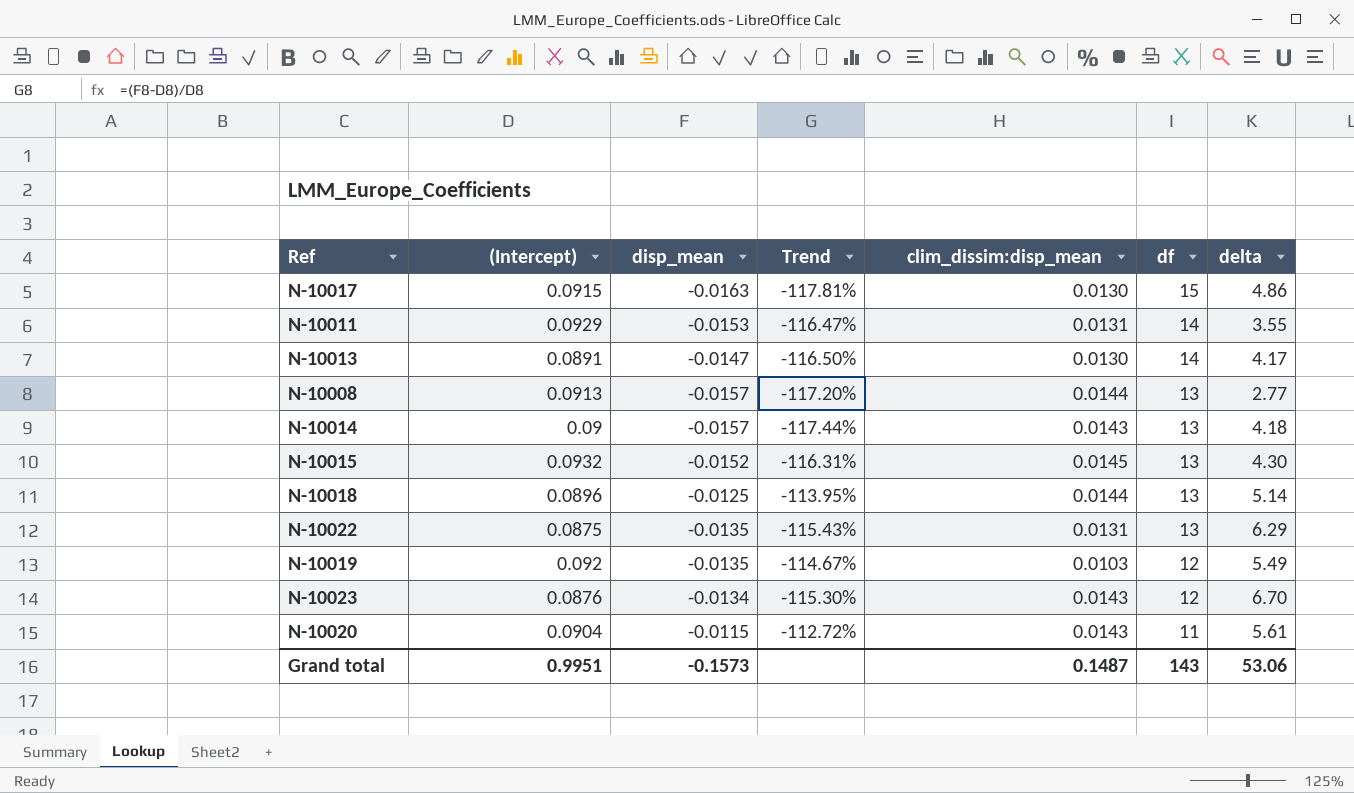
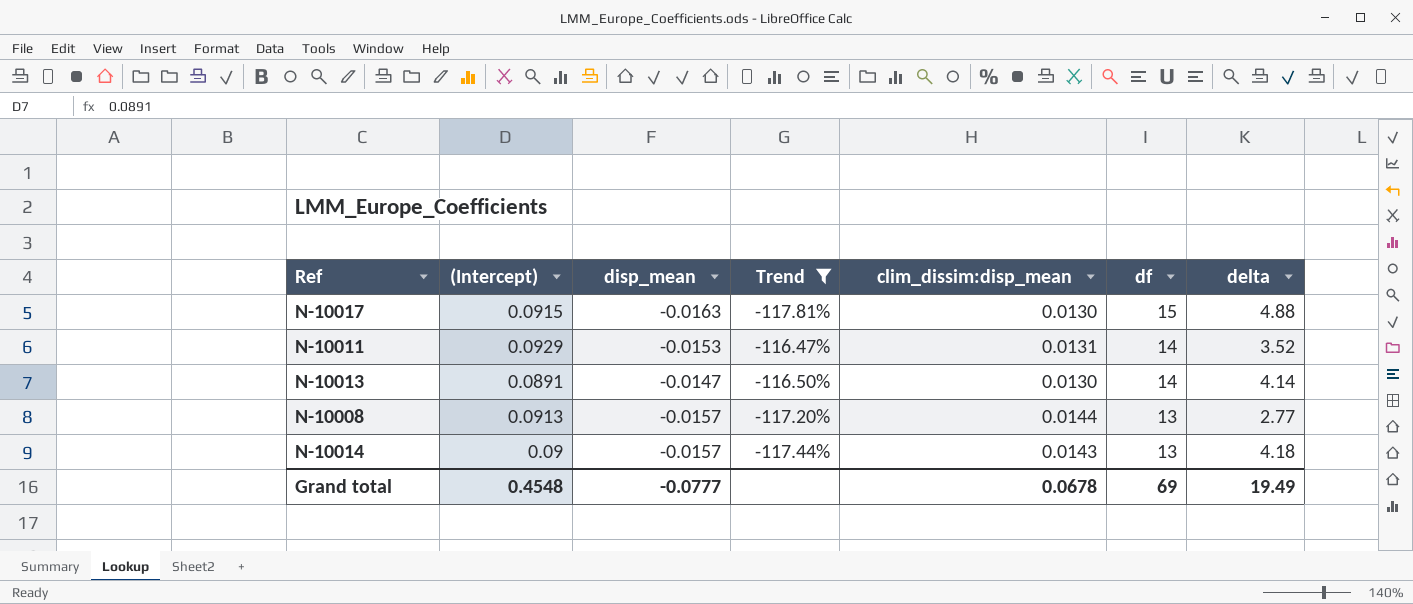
filter: none -> Trend <= -116.47%
N-10017 | delta: 4.86 -> 4.88
N-10011 | delta: 3.55 -> 3.52
N-10013 | delta: 4.17 -> 4.14
Grand total | (Intercept): 0.9951 -> 0.4548
Grand total | disp_mean: -0.1573 -> -0.0777
Grand total | clim_dissim:disp_mean: 0.1487 -> 0.0678
Grand total | df: 143 -> 69
Grand total | delta: 53.06 -> 19.49

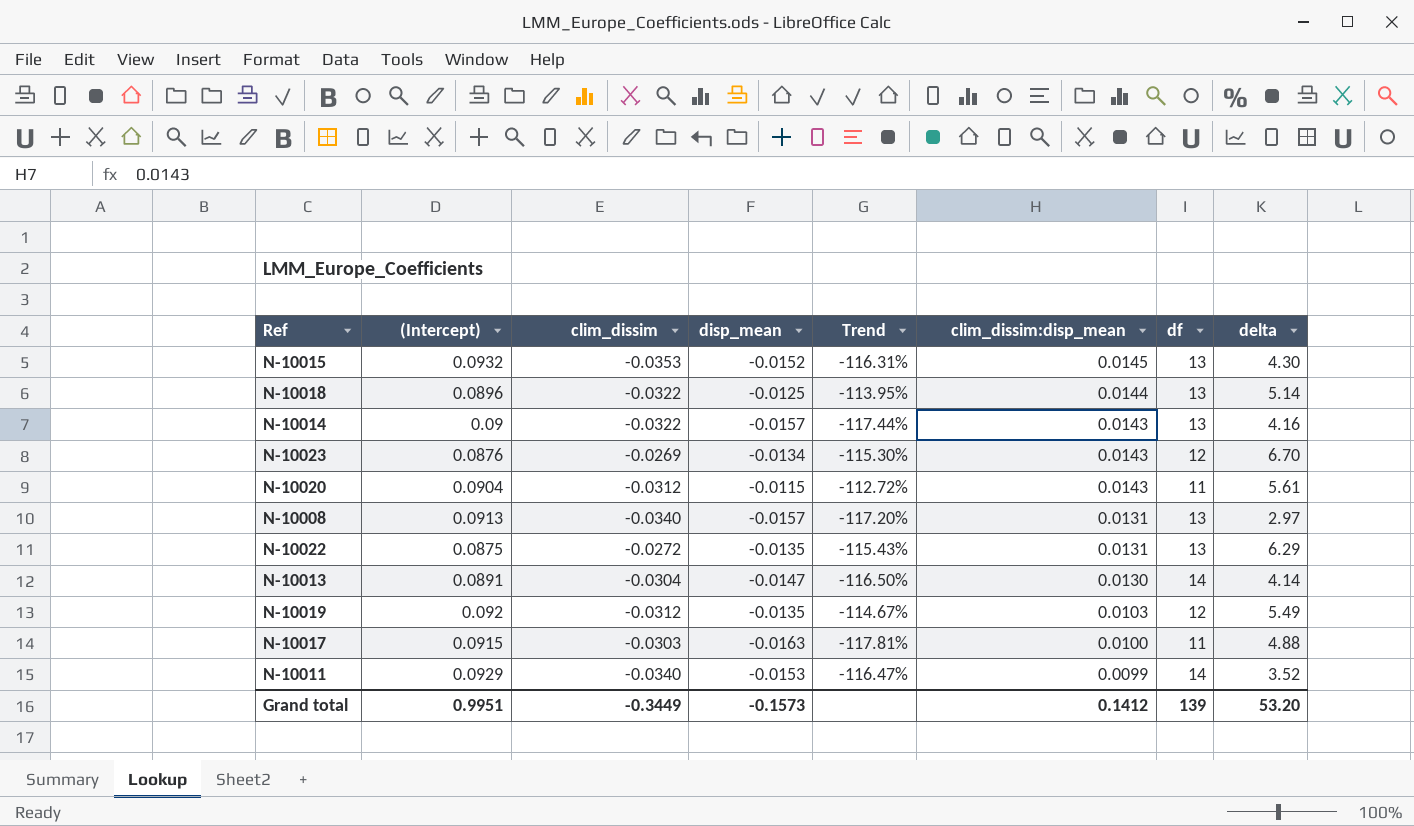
filter: Trend <= -116.47% -> none
row order: df descending -> clim_dissim:disp_mean descending
column clim_dissim | position: none -> 3
N-10014 | delta: 4.18 -> 4.16
N-10008 | clim_dissim:disp_mean: 0.0144 -> 0.0131
N-10008 | delta: 2.77 -> 2.97
N-10017 | clim_dissim:disp_mean: 0.0130 -> 0.0100
N-10017 | df: 15 -> 11
N-10011 | clim_dissim:disp_mean: 0.0131 -> 0.0099
Grand total | (Intercept): 0.4548 -> 0.9951
Grand total | disp_mean: -0.0777 -> -0.1573
Grand total | clim_dissim:disp_mean: 0.0678 -> 0.1412
Grand total | df: 69 -> 139
Grand total | delta: 19.49 -> 53.20

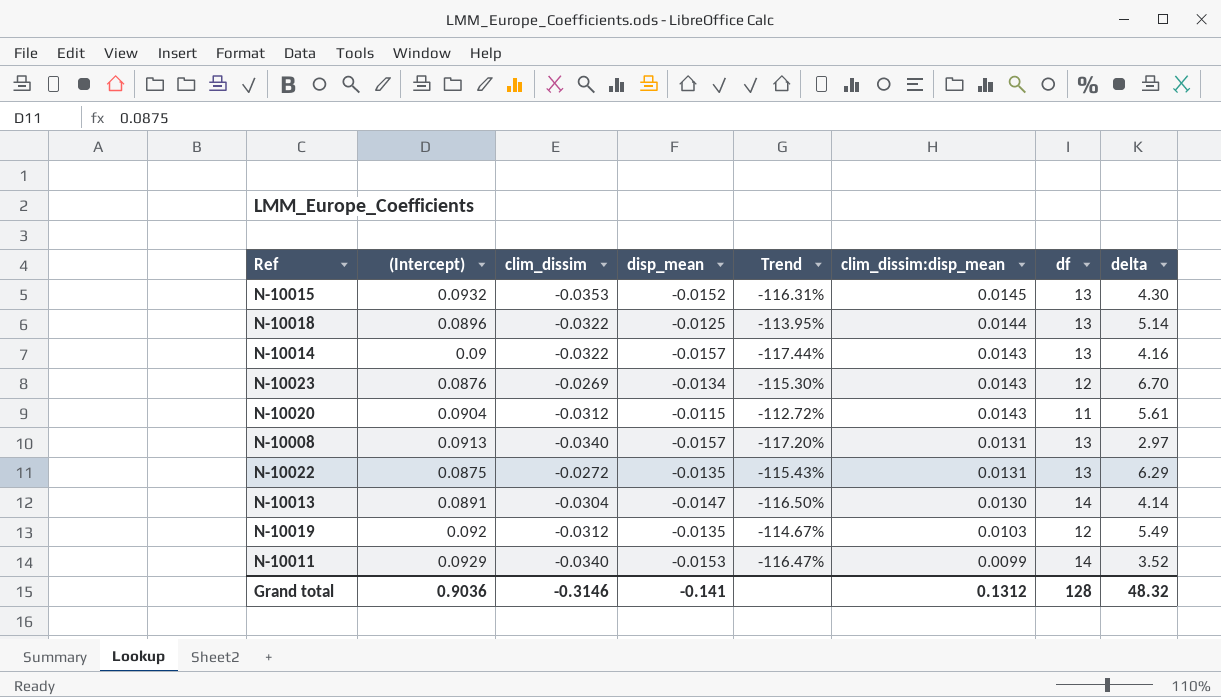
row N-10017: 0.0915 | -0.0303 | -0.0163 | -117.81% | 0.0100 | 11 | 4.88 -> none
Grand total | (Intercept): 0.9951 -> 0.9036
Grand total | clim_dissim: -0.3449 -> -0.3146
Grand total | disp_mean: -0.1573 -> -0.141
Grand total | clim_dissim:disp_mean: 0.1412 -> 0.1312
Grand total | df: 139 -> 128
Grand total | delta: 53.20 -> 48.32

